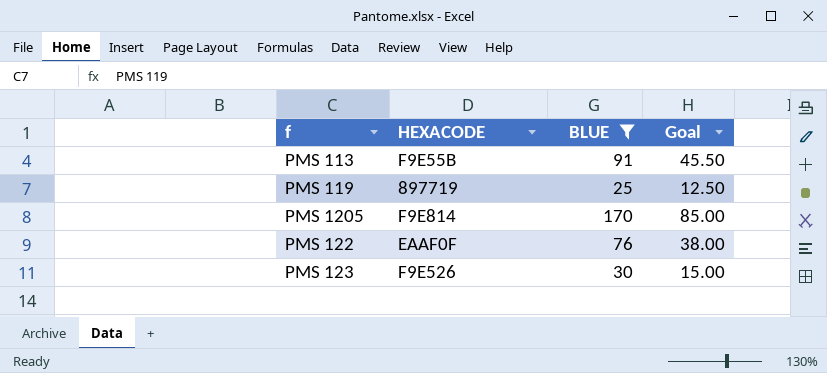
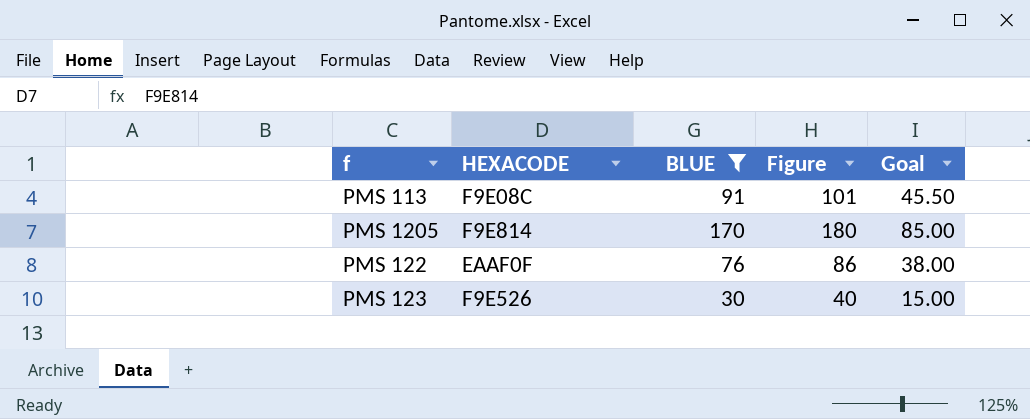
column Figure | formula: none -> [BLUE] + 10
row PMS 119: 897719 | 25 | 12.50 -> none
PMS 113 | HEXACODE: F9E55B -> F9E08C

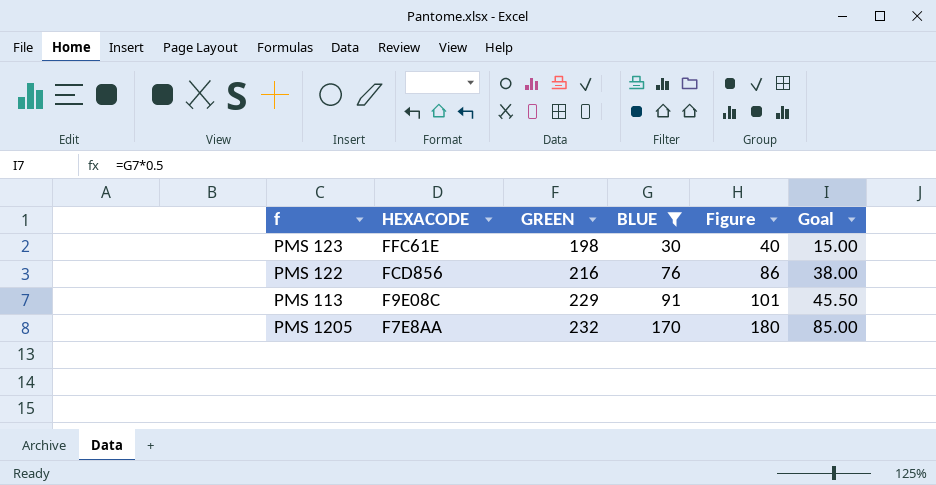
row order: none -> HEXACODE descending
column GREEN | position: none -> 3
PMS 123 | HEXACODE: F9E526 -> FFC61E
PMS 122 | HEXACODE: EAAF0F -> FCD856
PMS 1205 | HEXACODE: F9E814 -> F7E8AA

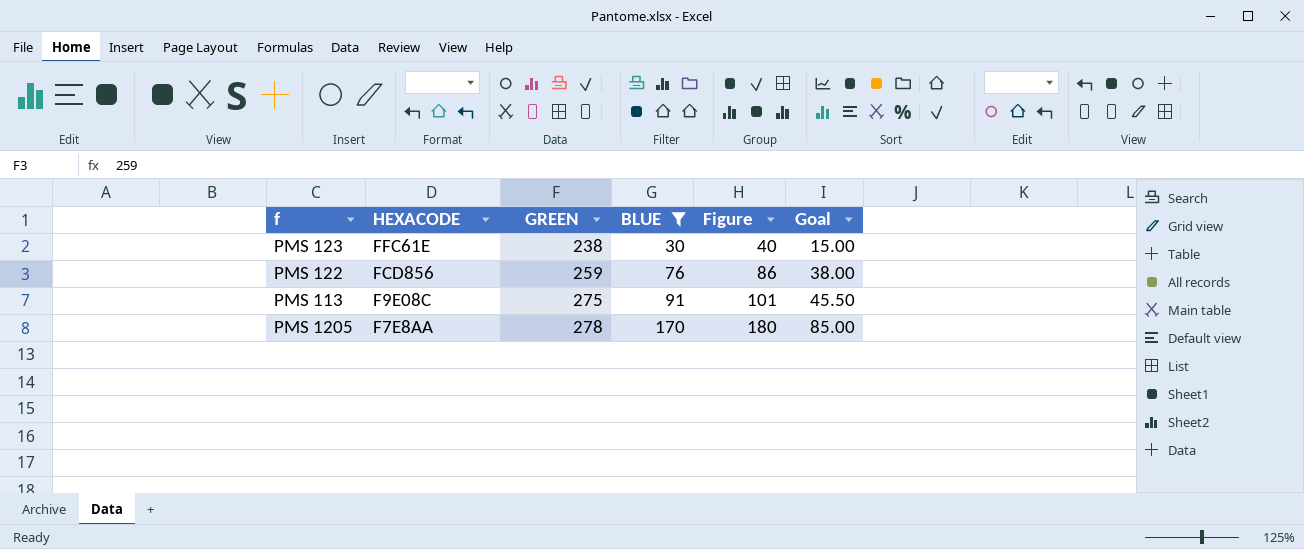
PMS 123 | GREEN: 198 -> 238
PMS 122 | GREEN: 216 -> 259
PMS 113 | GREEN: 229 -> 275
PMS 1205 | GREEN: 232 -> 278

